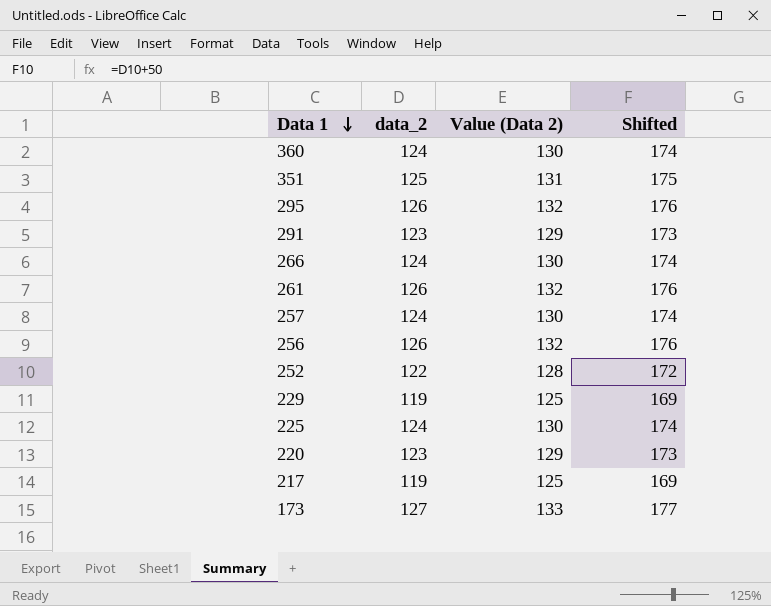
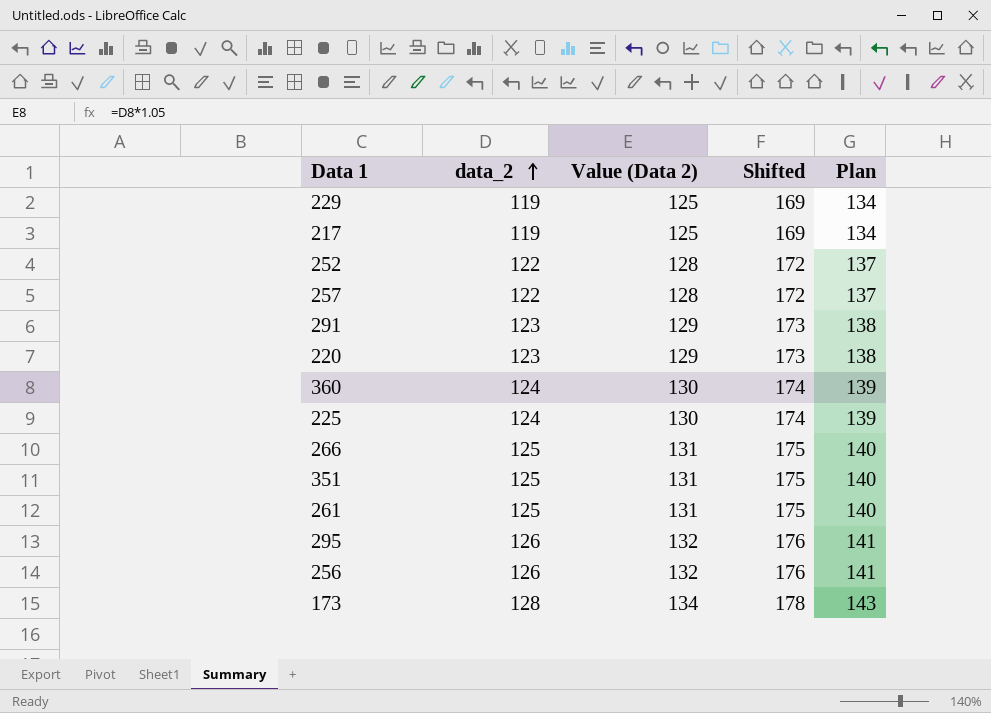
row order: Data 1 descending -> data_2 ascending
column Plan | formula: none -> [data_2] + 15
257 | data_2: 124 -> 122
257 | Value (Data 2): 130 -> 128
257 | Shifted: 174 -> 172
266 | data_2: 124 -> 125
266 | Value (Data 2): 130 -> 131
266 | Shifted: 174 -> 175
261 | data_2: 126 -> 125
261 | Value (Data 2): 132 -> 131
261 | Shifted: 176 -> 175
173 | data_2: 127 -> 128
173 | Value (Data 2): 133 -> 134
173 | Shifted: 177 -> 178

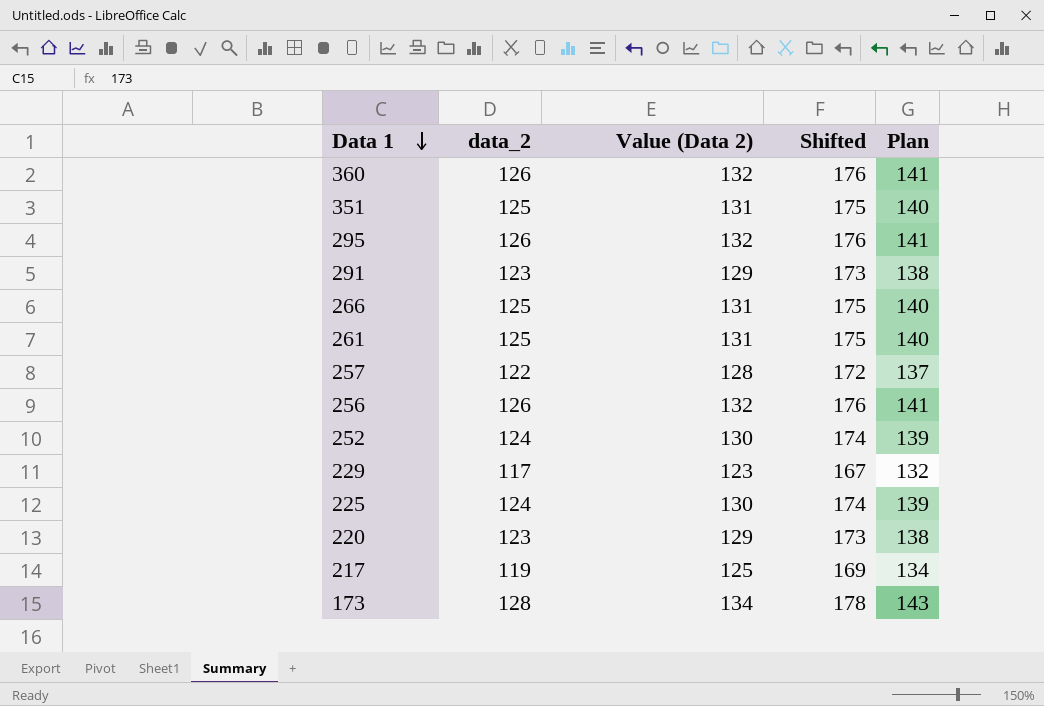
row order: data_2 ascending -> Data 1 descending
360 | data_2: 124 -> 126
360 | Value (Data 2): 130 -> 132
360 | Shifted: 174 -> 176
360 | Plan: 139 -> 141
252 | data_2: 122 -> 124
252 | Value (Data 2): 128 -> 130
252 | Shifted: 172 -> 174
252 | Plan: 137 -> 139
229 | data_2: 119 -> 117
229 | Value (Data 2): 125 -> 123
229 | Shifted: 169 -> 167
229 | Plan: 134 -> 132

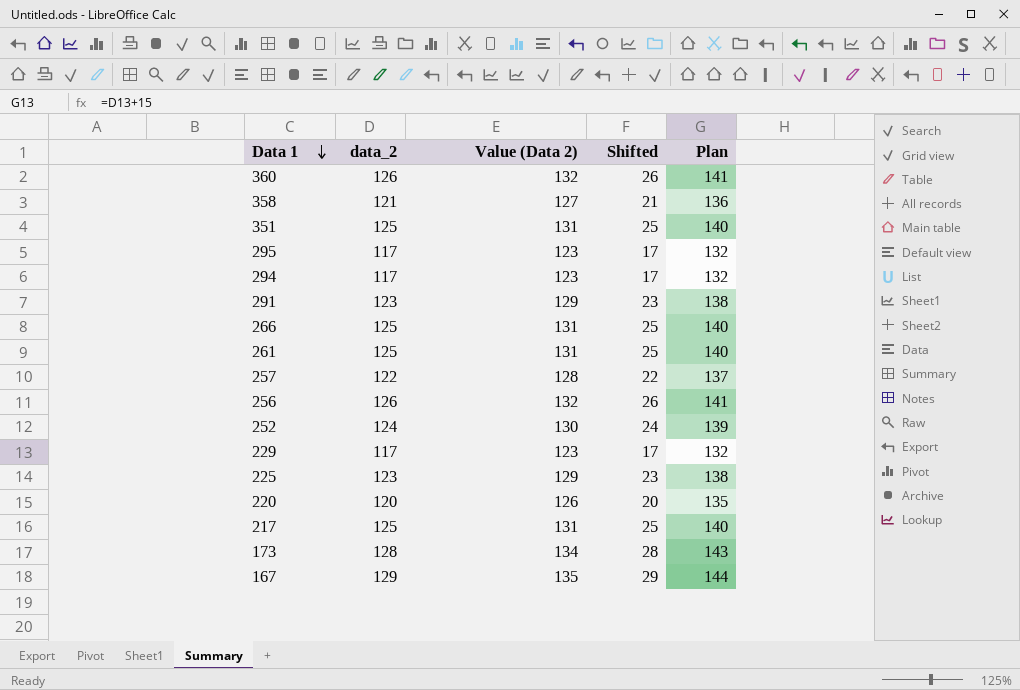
column Shifted | formula: [data_2] + 50 -> [data_2] - 100
row 358: none -> 121 | 127 | 21 | 136
295 | data_2: 126 -> 117
295 | Value (Data 2): 132 -> 123
295 | Plan: 141 -> 132
row 294: none -> 117 | 123 | 17 | 132
225 | data_2: 124 -> 123
225 | Value (Data 2): 130 -> 129
225 | Plan: 139 -> 138
220 | data_2: 123 -> 120
220 | Value (Data 2): 129 -> 126
220 | Plan: 138 -> 135
217 | data_2: 119 -> 125
217 | Value (Data 2): 125 -> 131
217 | Plan: 134 -> 140
row 167: none -> 129 | 135 | 29 | 144

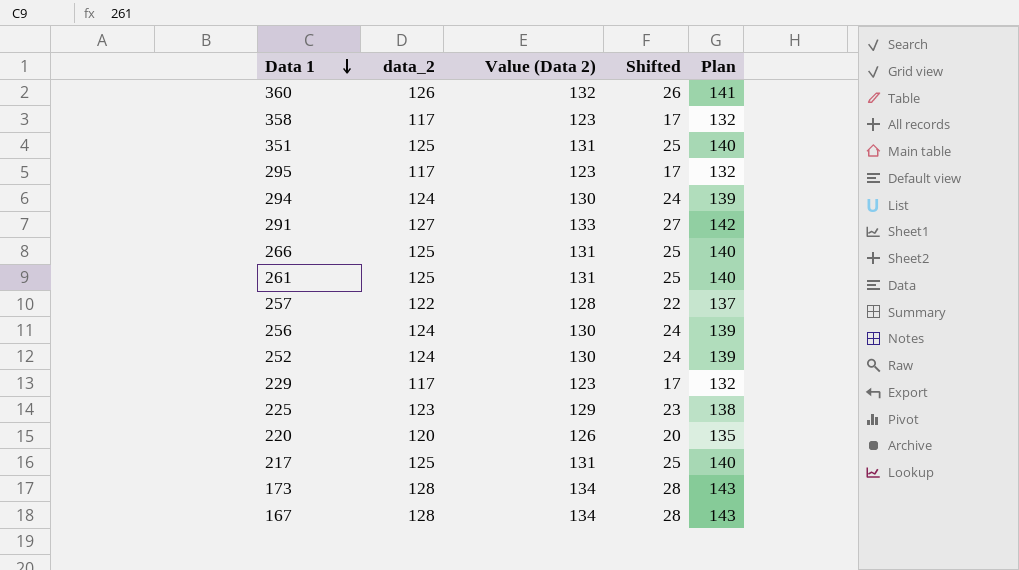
358 | data_2: 121 -> 117
358 | Value (Data 2): 127 -> 123
358 | Shifted: 21 -> 17
358 | Plan: 136 -> 132
294 | data_2: 117 -> 124
294 | Value (Data 2): 123 -> 130
294 | Shifted: 17 -> 24
294 | Plan: 132 -> 139
291 | data_2: 123 -> 127
291 | Value (Data 2): 129 -> 133
291 | Shifted: 23 -> 27
291 | Plan: 138 -> 142
256 | data_2: 126 -> 124
256 | Value (Data 2): 132 -> 130
256 | Shifted: 26 -> 24
256 | Plan: 141 -> 139
167 | data_2: 129 -> 128
167 | Value (Data 2): 135 -> 134
167 | Shifted: 29 -> 28
167 | Plan: 144 -> 143

